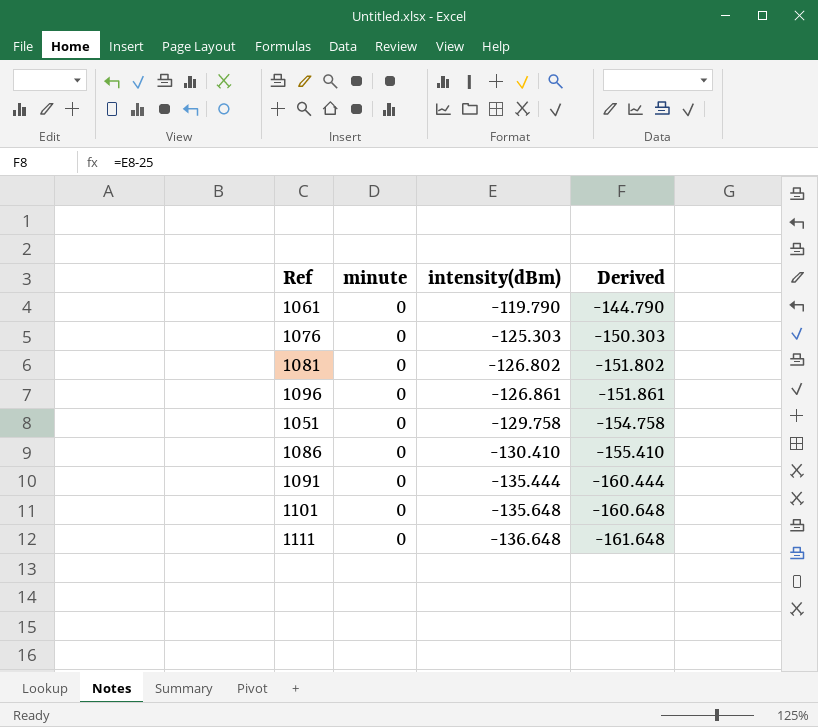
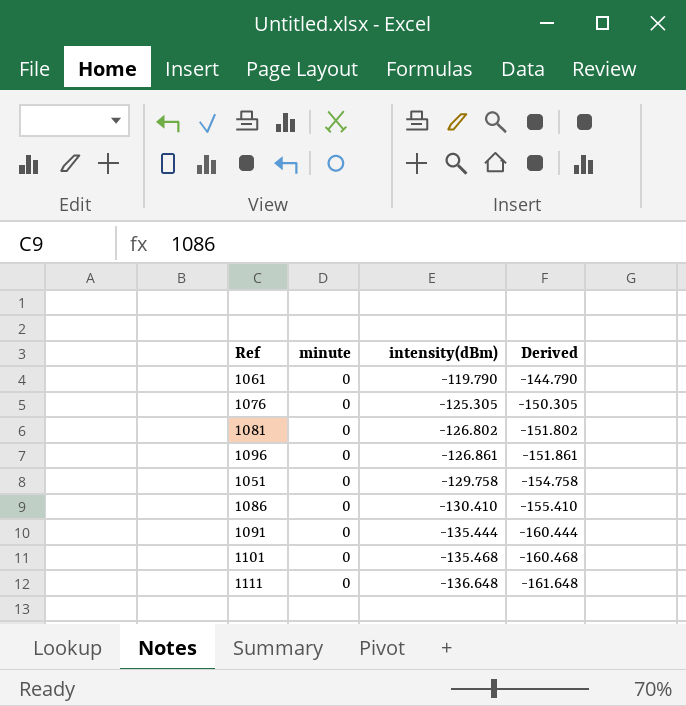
1076 | intensity(dBm): -125.303 -> -125.305
1076 | Derived: -150.303 -> -150.305
1101 | intensity(dBm): -135.648 -> -135.468
1101 | Derived: -160.648 -> -160.468

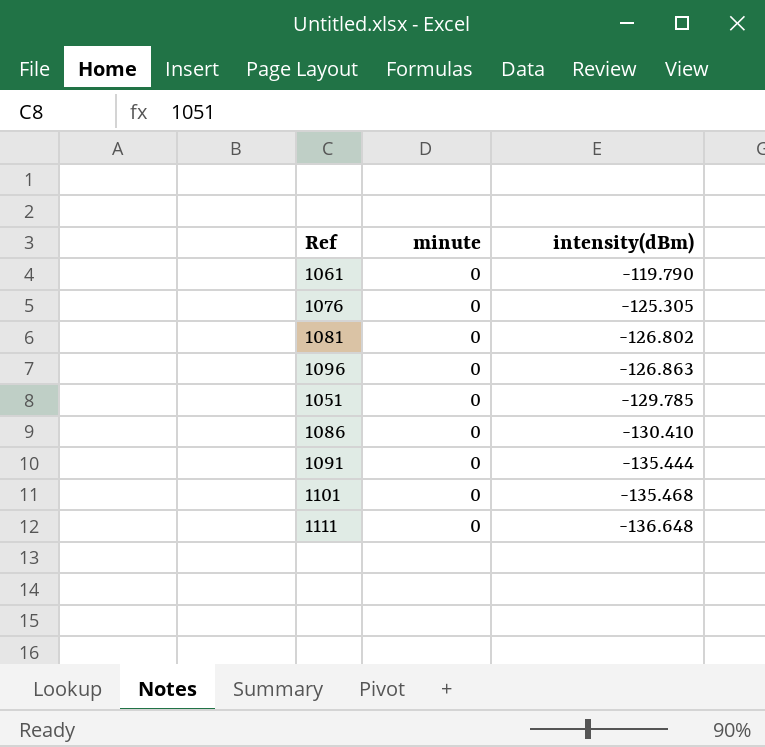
column Derived | formula: [intensity(dBm)] - 25 -> none
1096 | intensity(dBm): -126.861 -> -126.863
1051 | intensity(dBm): -129.758 -> -129.785

